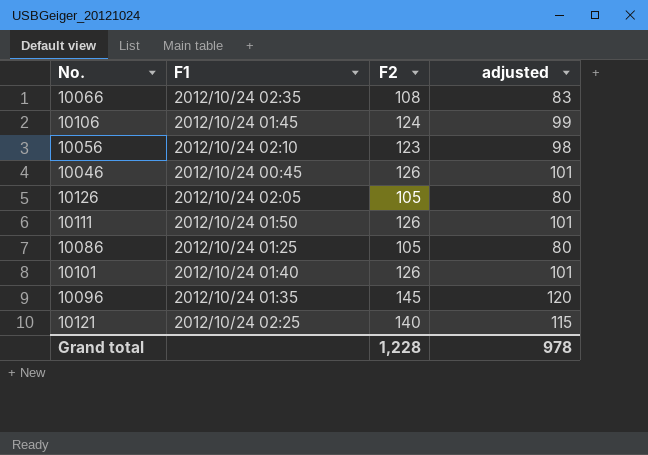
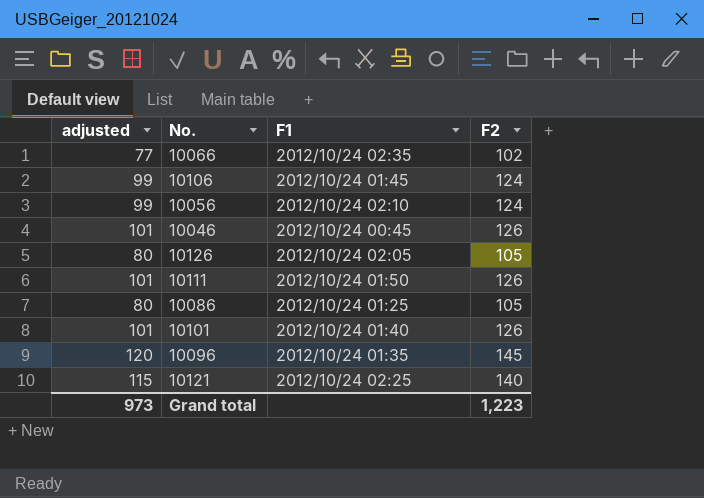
column adjusted | position: 4 -> 1
10066 | adjusted: 83 -> 77
10066 | F2: 108 -> 102
10056 | adjusted: 98 -> 99
10056 | F2: 123 -> 124
Grand total | adjusted: 978 -> 973
Grand total | F2: 1,228 -> 1,223

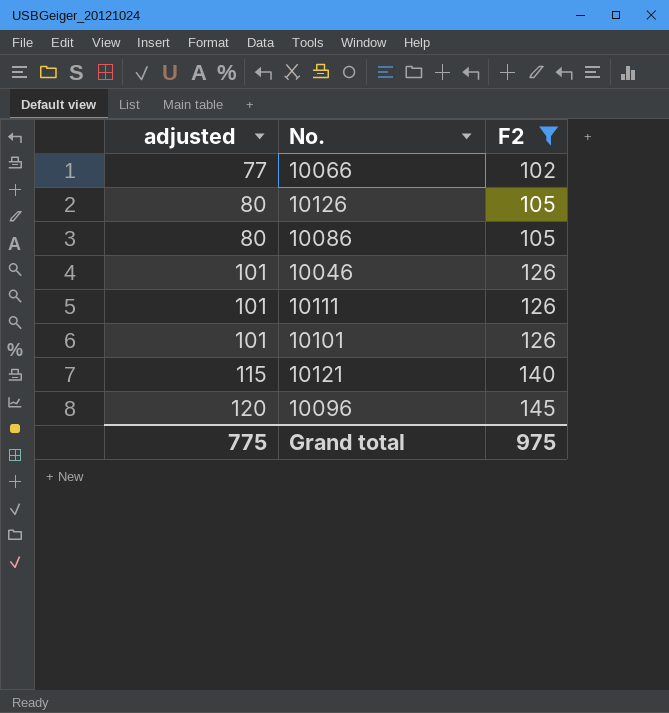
filter: none -> F2 != 124
row order: none -> adjusted ascending
column F1 | position: 3 -> none
Grand total | adjusted: 973 -> 775
Grand total | F2: 1,223 -> 975

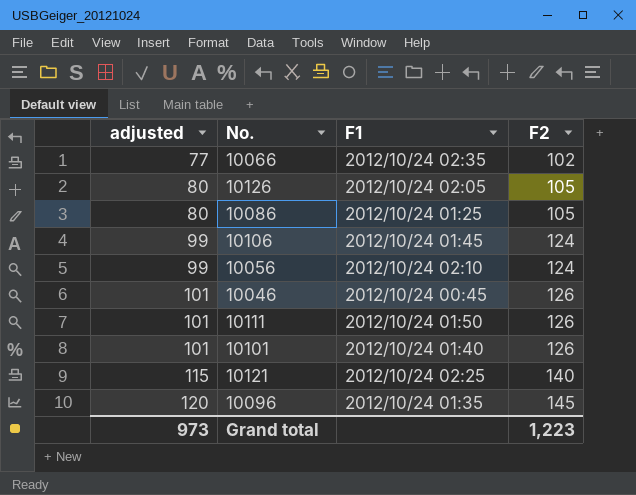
filter: F2 != 124 -> none
column F1 | position: none -> 3
Grand total | adjusted: 775 -> 973
Grand total | F2: 975 -> 1,223

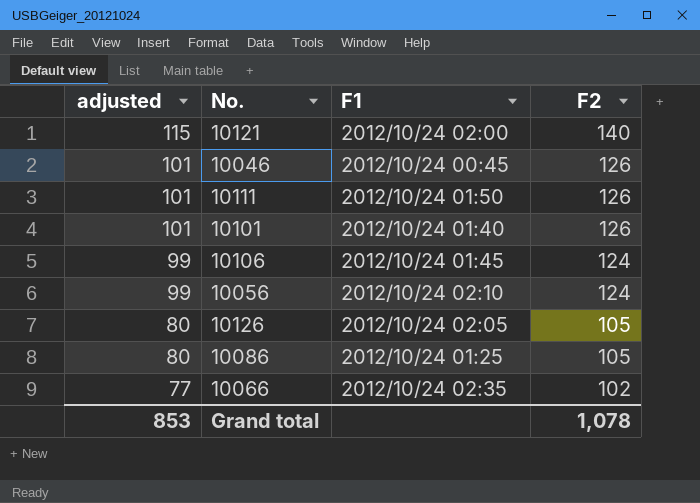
row order: adjusted ascending -> adjusted descending
row 10096: 120 | 2012/10/24 01:35 | 145 -> none
10121 | F1: 2012/10/24 02:25 -> 2012/10/24 02:00
Grand total | adjusted: 973 -> 853
Grand total | F2: 1,223 -> 1,078

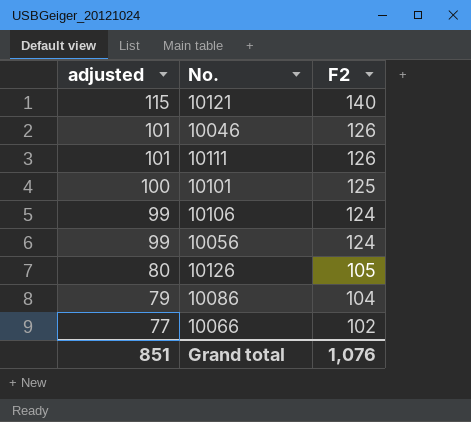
column F1 | position: 3 -> none
10101 | adjusted: 101 -> 100
10101 | F2: 126 -> 125
10086 | adjusted: 80 -> 79
10086 | F2: 105 -> 104
Grand total | adjusted: 853 -> 851
Grand total | F2: 1,078 -> 1,076

